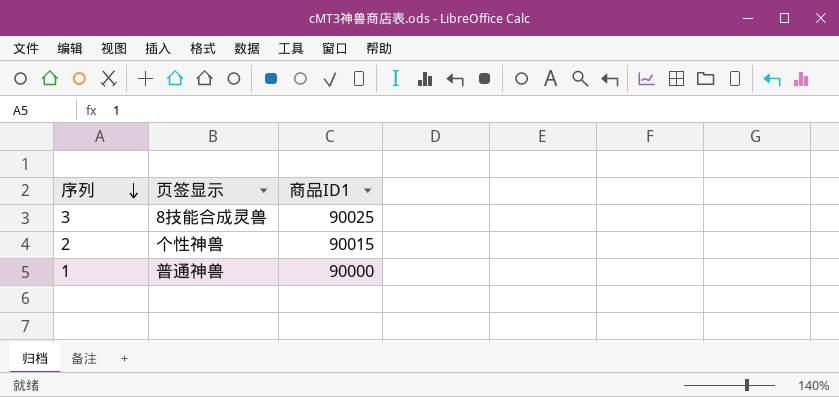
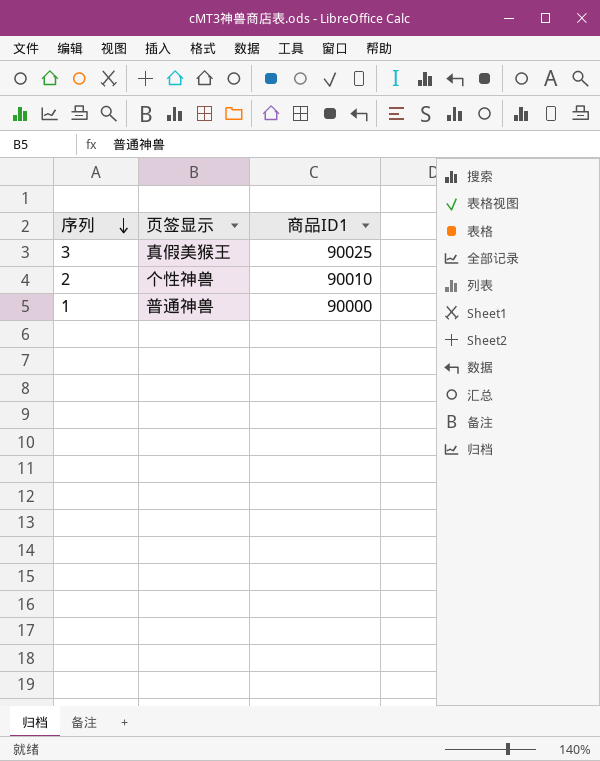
3 | 页签显示: 8技能合成灵兽 -> 真假美猴王
2 | 商品ID1: 90015 -> 90010

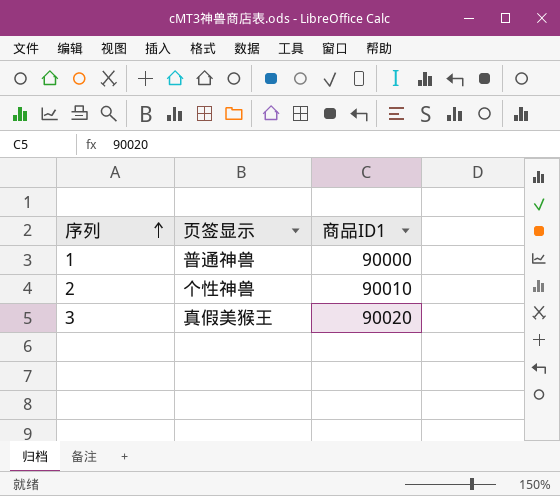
row order: 序列 descending -> 序列 ascending
3 | 商品ID1: 90025 -> 90020

